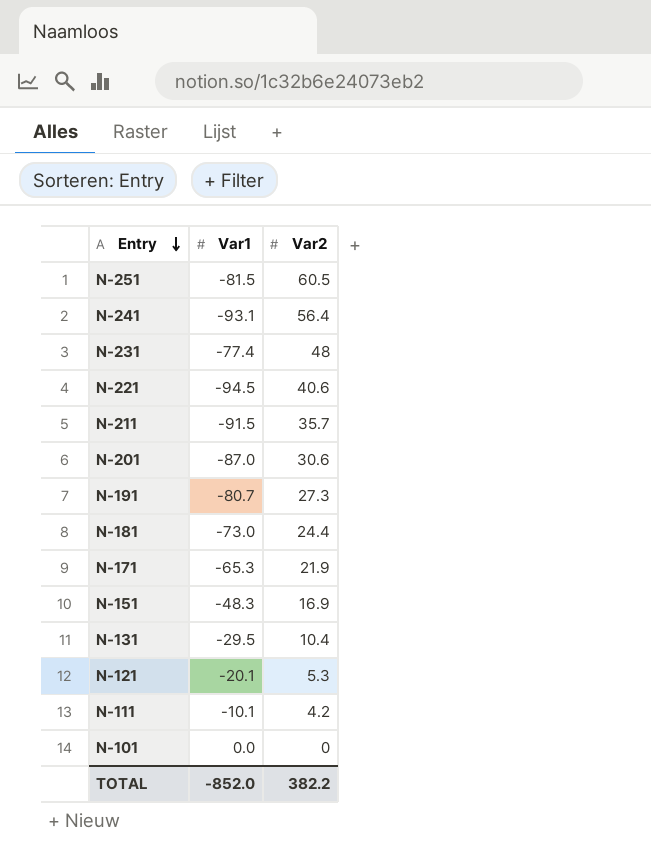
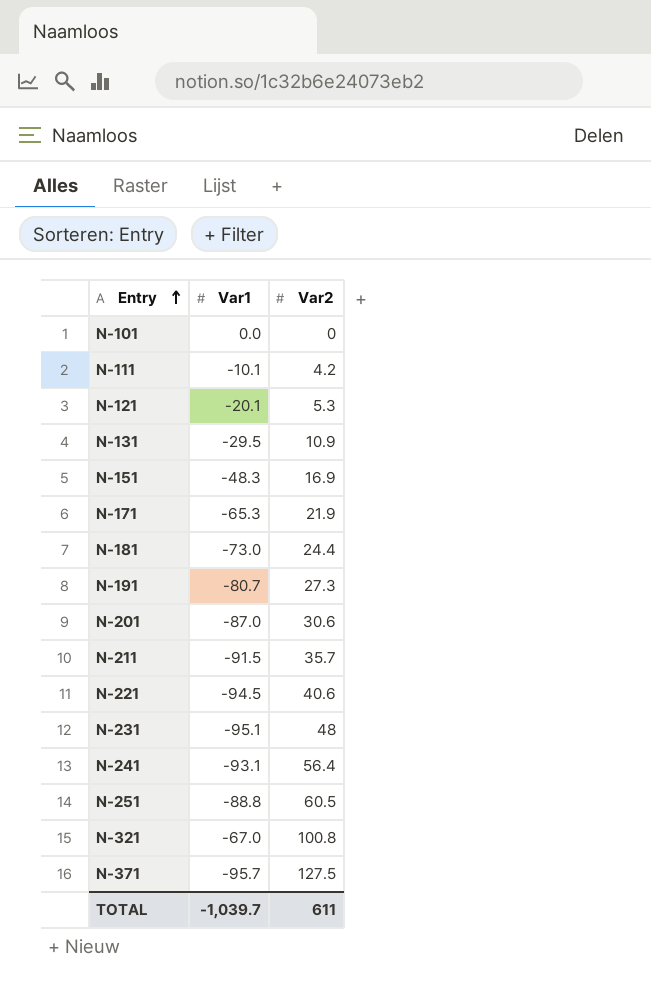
row order: Entry descending -> Entry ascending
N-131 | Var2: 10.4 -> 10.9
N-231 | Var1: -77.4 -> -95.1
N-251 | Var1: -81.5 -> -88.8
row N-321: none -> -67.0 | 100.8
row N-371: none -> -95.7 | 127.5
TOTAL | Var1: -852.0 -> -1,039.7
TOTAL | Var2: 382.2 -> 611

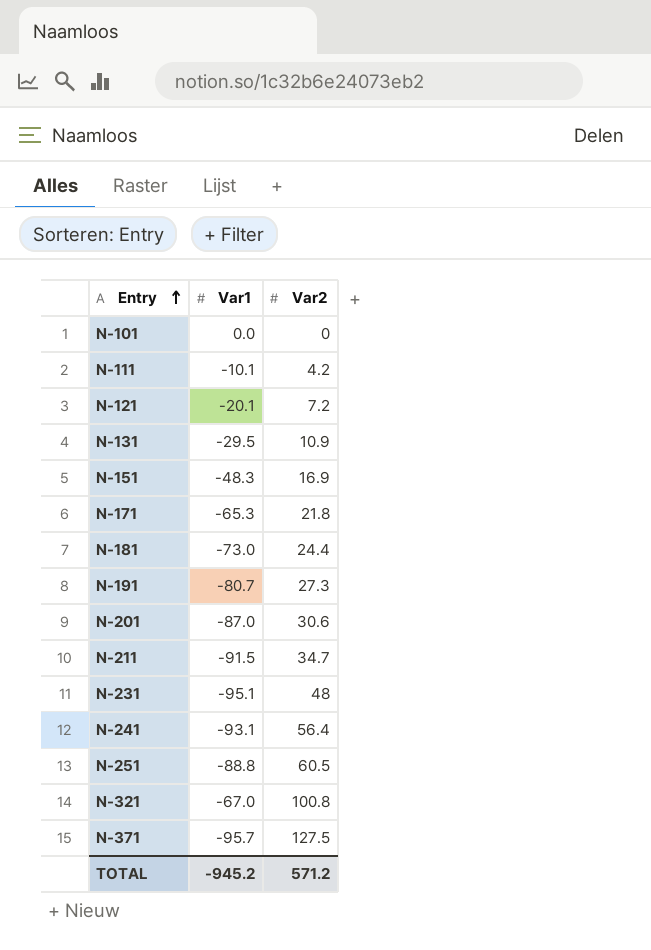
row N-221: -94.5 | 40.6 -> none
N-121 | Var2: 5.3 -> 7.2
N-171 | Var2: 21.9 -> 21.8
N-211 | Var2: 35.7 -> 34.7
TOTAL | Var1: -1,039.7 -> -945.2
TOTAL | Var2: 611 -> 571.2

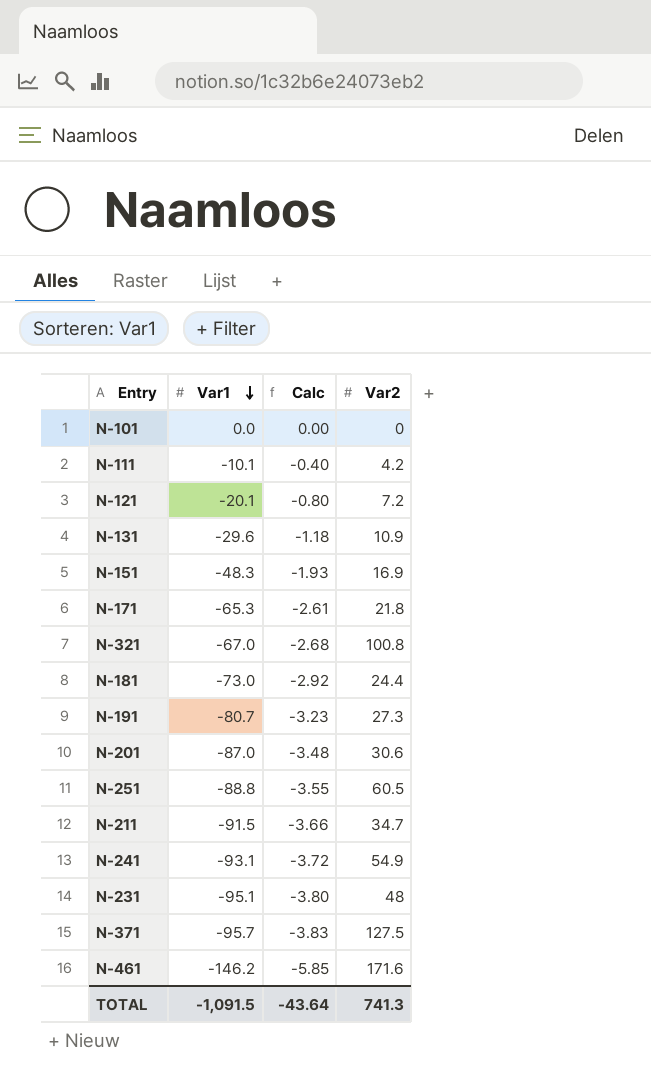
row order: Entry ascending -> Var1 descending
column Calc | formula: none -> [Var1] * 0.04
N-131 | Var1: -29.5 -> -29.6
N-241 | Var2: 56.4 -> 54.9
row N-461: none -> -146.2 | -5.85 | 171.6
TOTAL | Var1: -945.2 -> -1,091.5
TOTAL | Var2: 571.2 -> 741.3

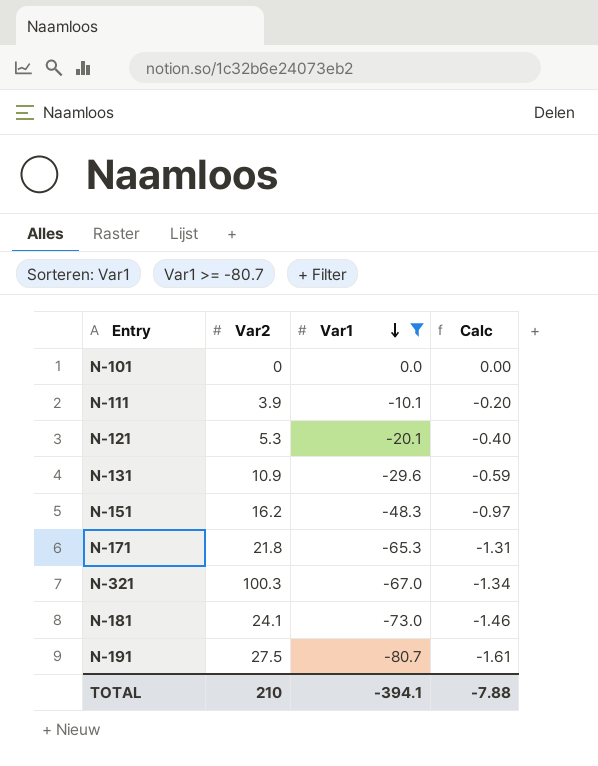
filter: none -> Var1 >= -80.7
column Var2 | position: 4 -> 2
column Calc | formula: [Var1] * 0.04 -> [Var1] * 0.02
N-111 | Var2: 4.2 -> 3.9
N-121 | Var2: 7.2 -> 5.3
N-151 | Var2: 16.9 -> 16.2
N-321 | Var2: 100.8 -> 100.3
N-181 | Var2: 24.4 -> 24.1
N-191 | Var2: 27.3 -> 27.5
TOTAL | Var2: 741.3 -> 210
TOTAL | Var1: -1,091.5 -> -394.1
TOTAL | Calc: -43.64 -> -7.88

